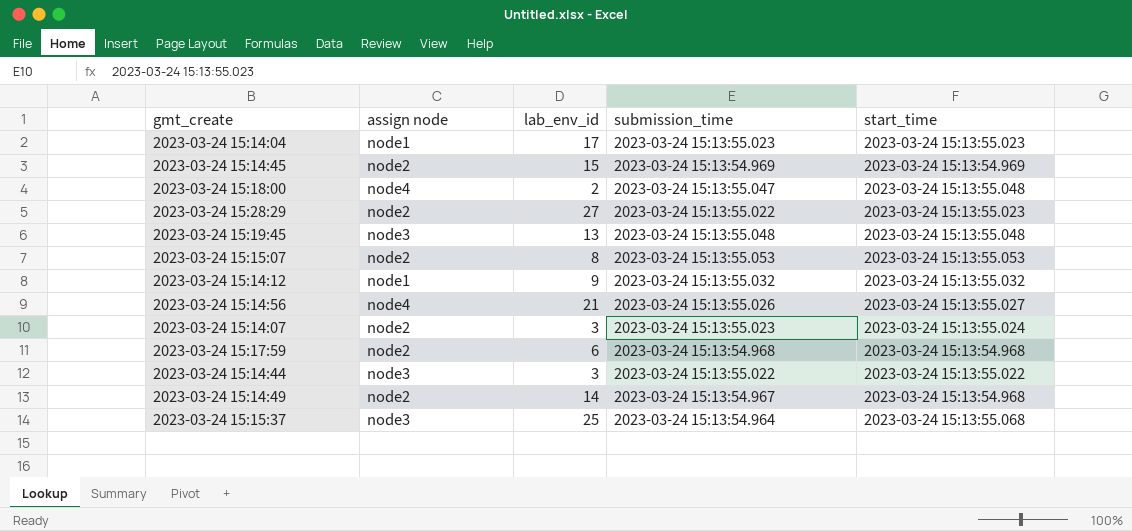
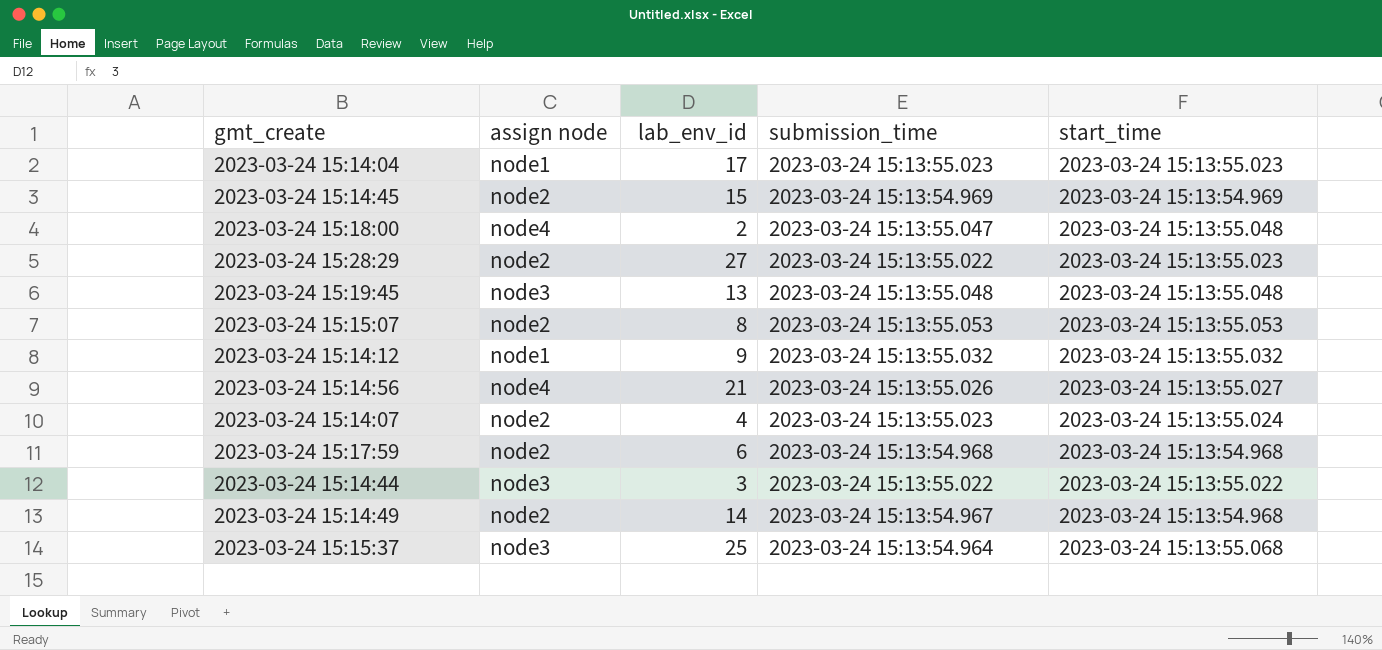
2023-03-24 15:14:07 | lab_env_id: 3 -> 4

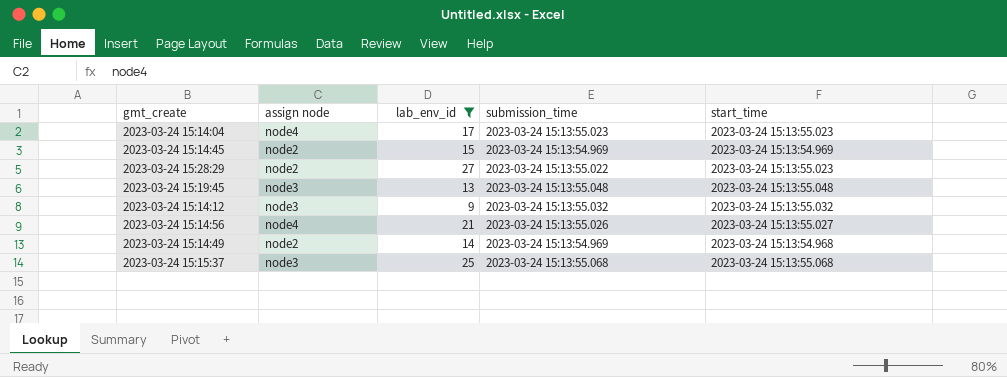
filter: none -> lab_env_id >= 9
2023-03-24 15:14:04 | assign node: node1 -> node4
2023-03-24 15:14:12 | assign node: node1 -> node3
2023-03-24 15:14:49 | submission_time: 2023-03-24 15:13:54.967 -> 2023-03-24 15:13:54.969
2023-03-24 15:15:37 | submission_time: 2023-03-24 15:13:54.964 -> 2023-03-24 15:13:55.068

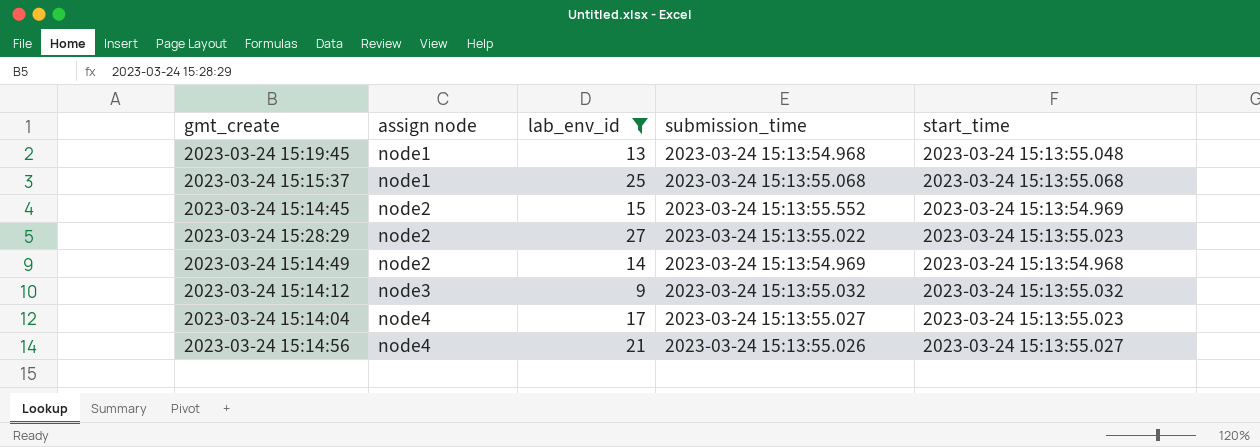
row order: none -> assign node ascending
2023-03-24 15:19:45 | assign node: node3 -> node1
2023-03-24 15:19:45 | submission_time: 2023-03-24 15:13:55.048 -> 2023-03-24 15:13:54.968
2023-03-24 15:15:37 | assign node: node3 -> node1
2023-03-24 15:14:45 | submission_time: 2023-03-24 15:13:54.969 -> 2023-03-24 15:13:55.552
2023-03-24 15:14:04 | submission_time: 2023-03-24 15:13:55.023 -> 2023-03-24 15:13:55.027

